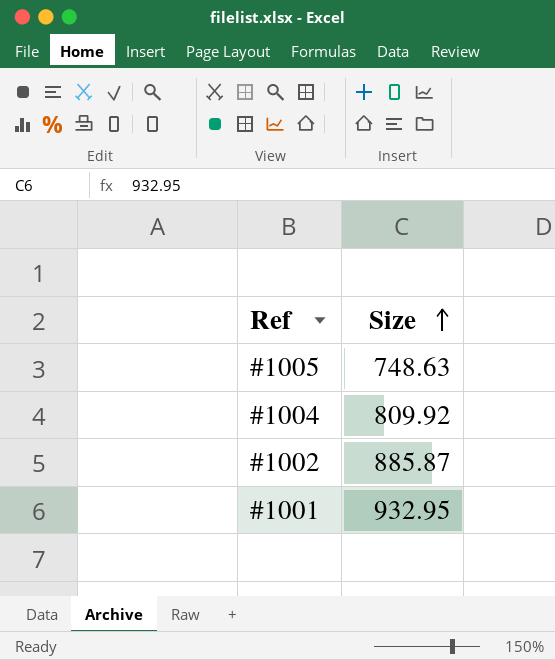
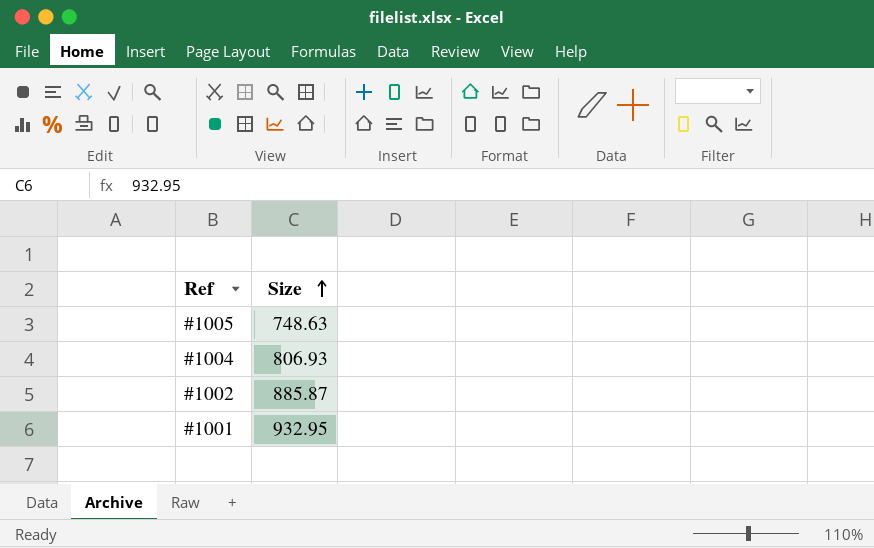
#1004 | Size: 809.92 -> 806.93

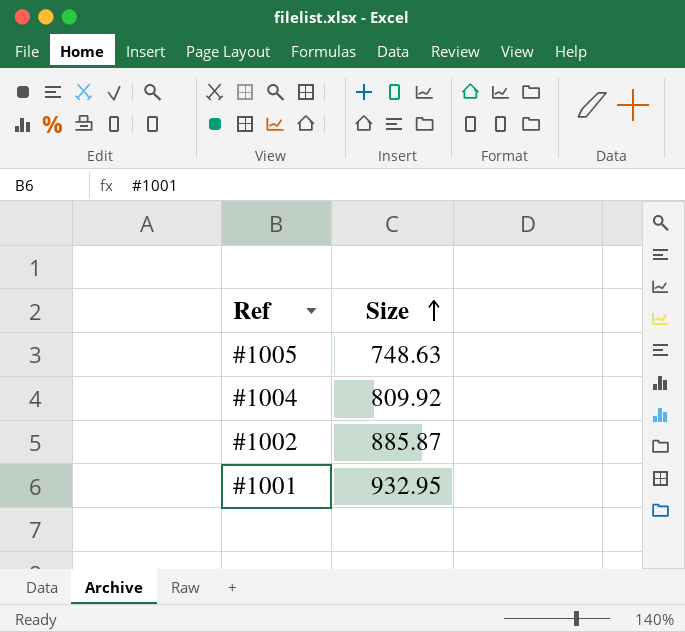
#1004 | Size: 806.93 -> 809.92

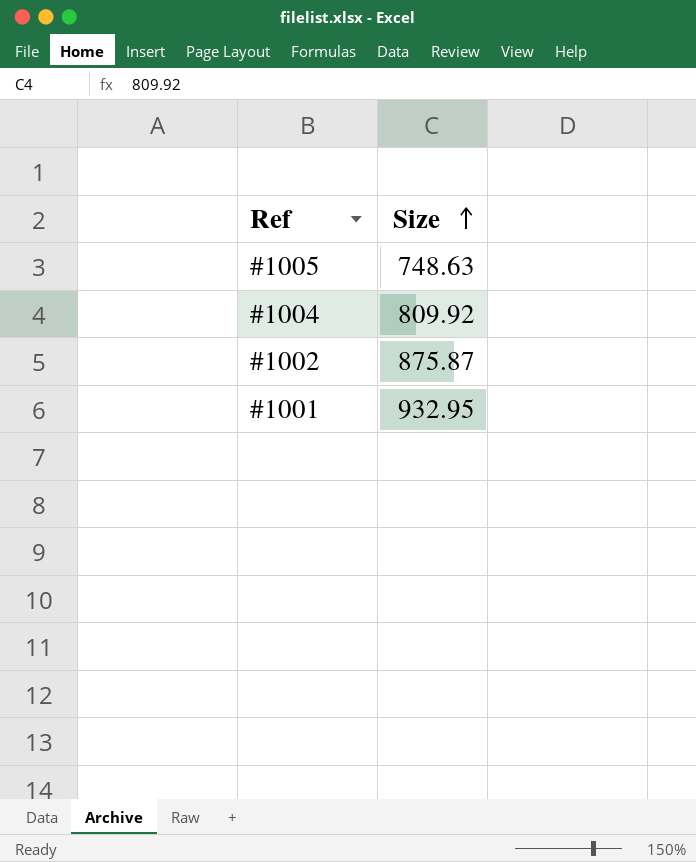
#1002 | Size: 885.87 -> 875.87

